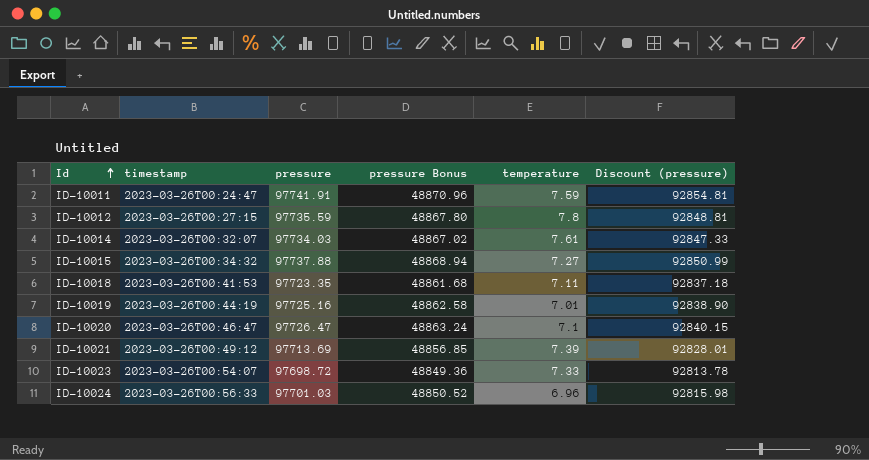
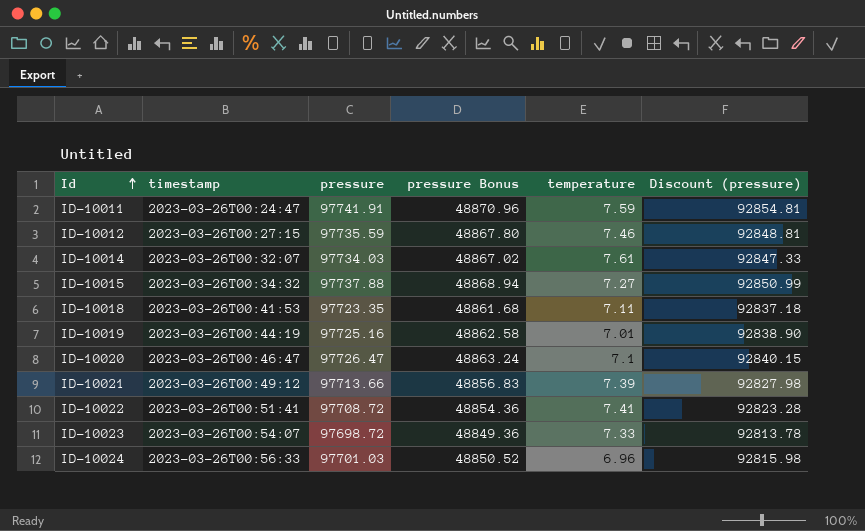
ID-10012 | temperature: 7.8 -> 7.46
ID-10021 | pressure: 97713.69 -> 97713.66
ID-10021 | pressure Bonus: 48856.85 -> 48856.83
ID-10021 | Discount (pressure): 92828.01 -> 92827.98
row ID-10022: none -> 2023-03-26T00:51:41 | 97708.72 | 48854.36 | 7.41 | 92823.28

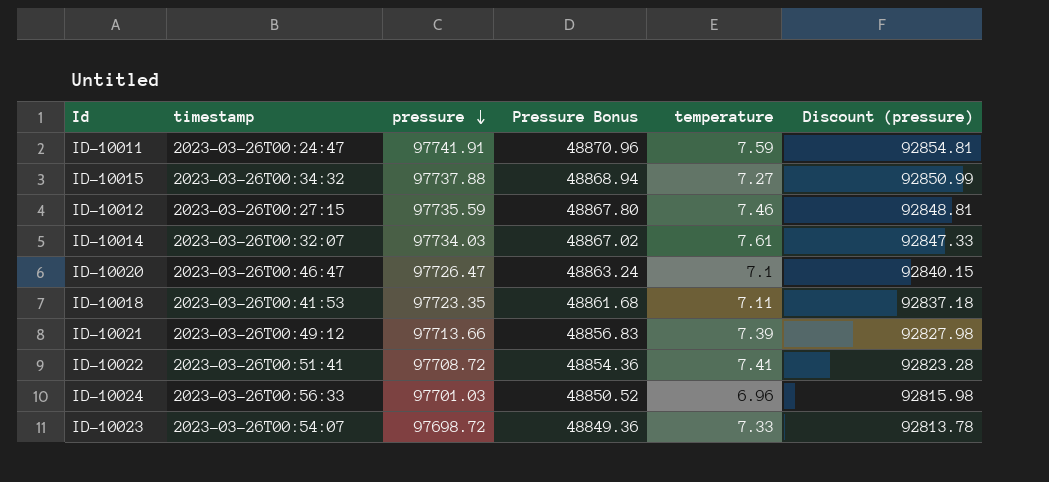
row order: Id ascending -> pressure descending
column name: pressure Bonus -> Pressure Bonus
row ID-10019: 2023-03-26T00:44:19 | 97725.16 | 48862.58 | 7.01 | 92838.90 -> none

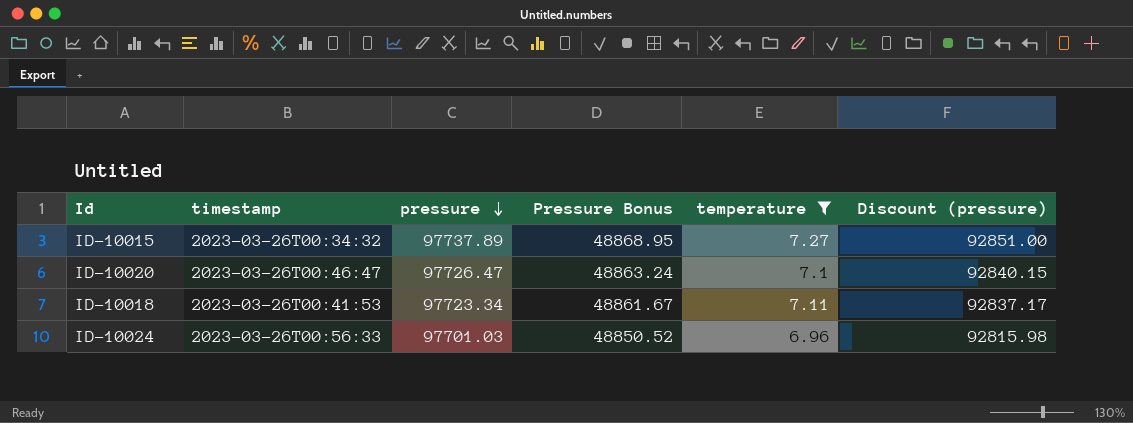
filter: none -> temperature <= 7.27
ID-10015 | pressure: 97737.88 -> 97737.89
ID-10015 | Pressure Bonus: 48868.94 -> 48868.95
ID-10015 | Discount (pressure): 92850.99 -> 92851.00
ID-10018 | pressure: 97723.35 -> 97723.34
ID-10018 | Pressure Bonus: 48861.68 -> 48861.67
ID-10018 | Discount (pressure): 92837.18 -> 92837.17

